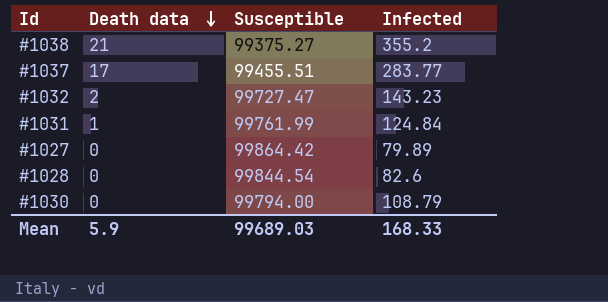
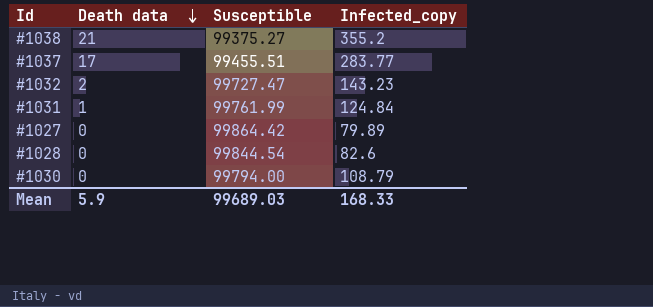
column name: Infected -> Infected_copy

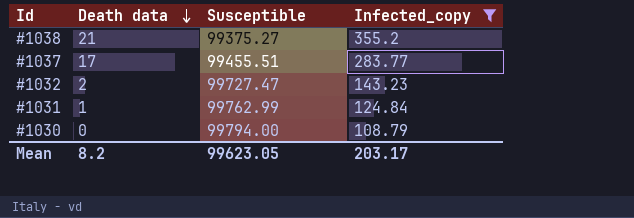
filter: none -> Infected_copy >= 108.79
#1031 | Susceptible: 99761.99 -> 99762.99
Mean | Death data: 5.9 -> 8.2
Mean | Susceptible: 99689.03 -> 99623.05
Mean | Infected_copy: 168.33 -> 203.17

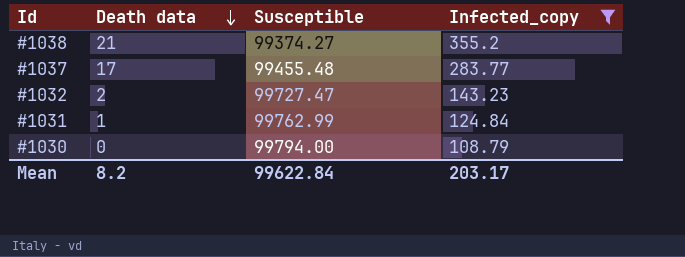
#1038 | Susceptible: 99375.27 -> 99374.27
#1037 | Susceptible: 99455.51 -> 99455.48
Mean | Susceptible: 99623.05 -> 99622.84

